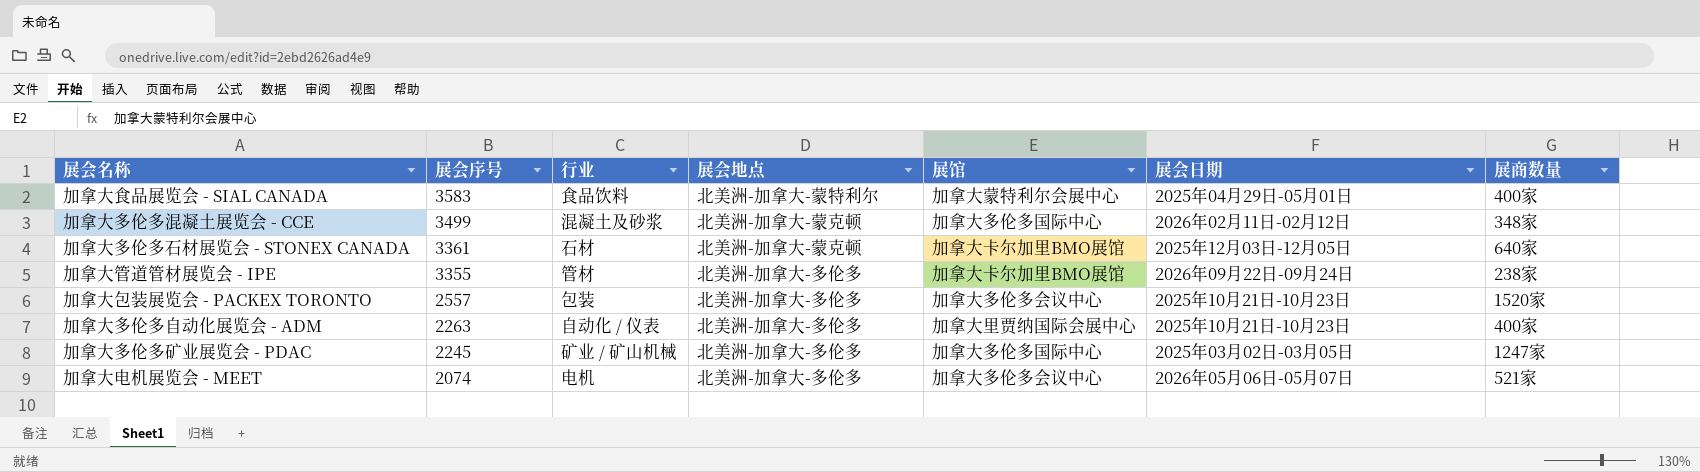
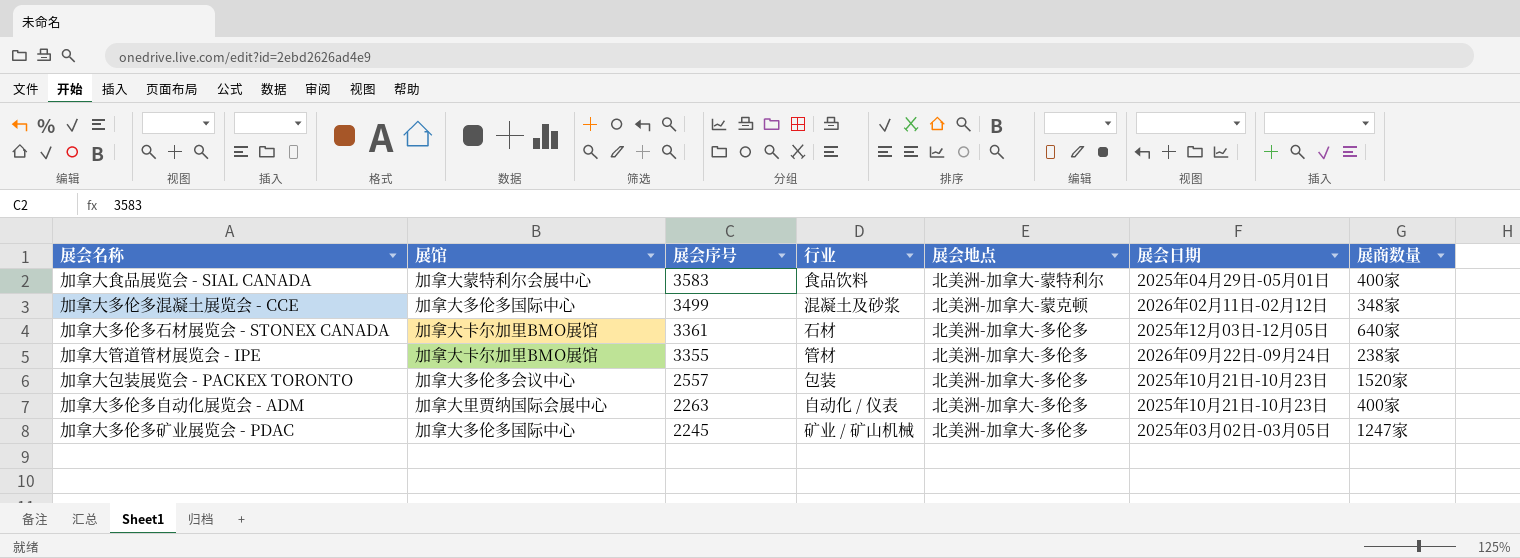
column 展馆 | position: 5 -> 2
row 加拿大电机展览会 - MEET: 2074 | 电机 | 北美洲-加拿大-多伦多 | 加拿大多伦多会议中心 | 2026年05月06日-05月07日 | 521家 -> none
加拿大多伦多石材展览会 - STONEX CANADA | 展会地点: 北美洲-加拿大-蒙克顿 -> 北美洲-加拿大-多伦多

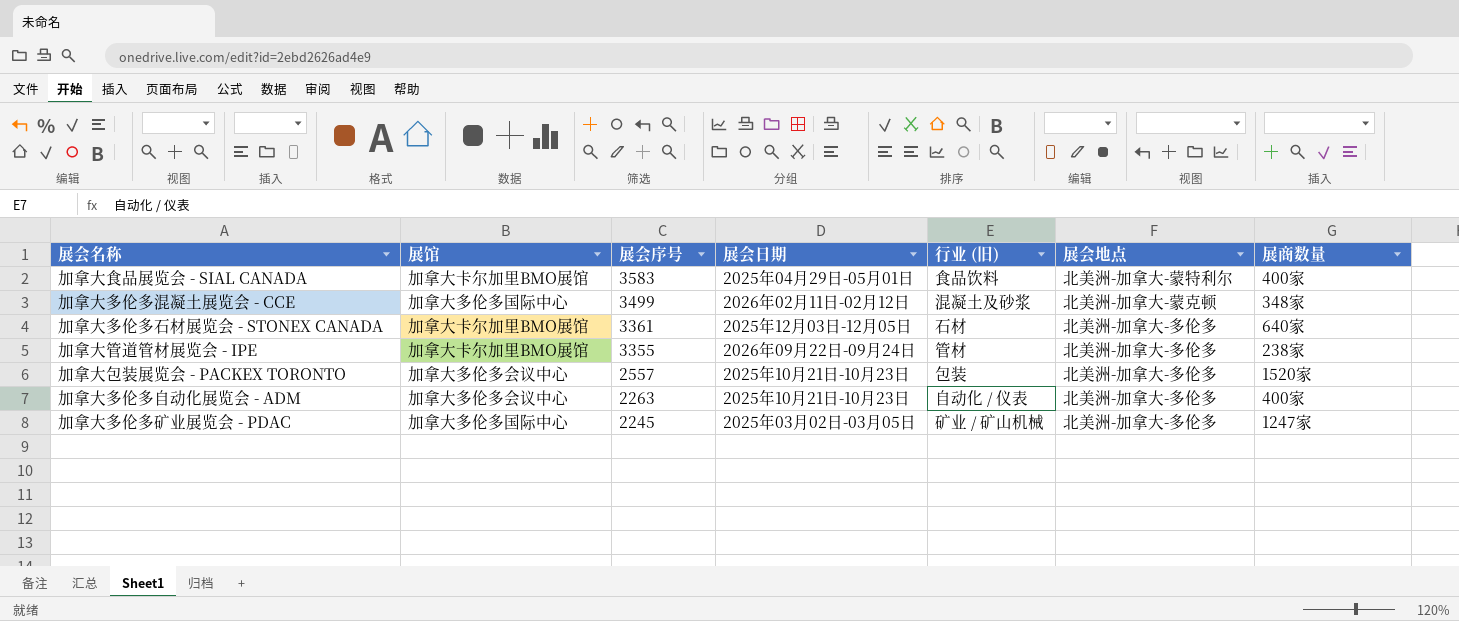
column 展会日期 | position: 6 -> 4
column name: 行业 -> 行业 (旧)
加拿大食品展览会 - SIAL CANADA | 展馆: 加拿大蒙特利尔会展中心 -> 加拿大卡尔加里BMO展馆
加拿大多伦多自动化展览会 - ADM | 展馆: 加拿大里贾纳国际会展中心 -> 加拿大多伦多会议中心

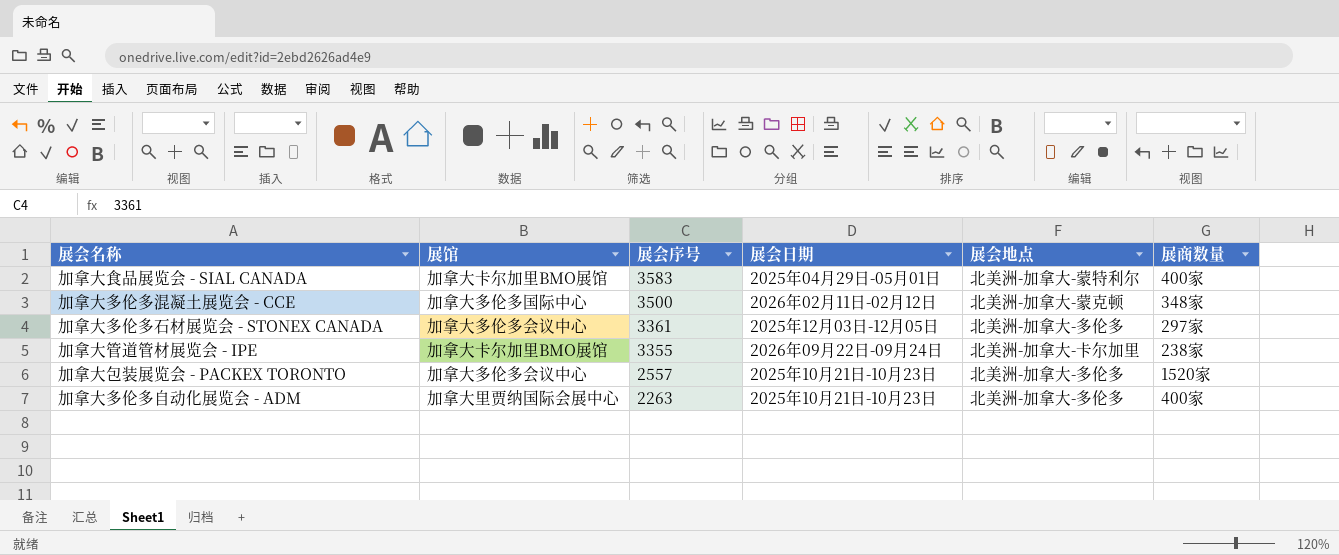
column 行业 (旧) | position: 5 -> none
row 加拿大多伦多矿业展览会 - PDAC: 加拿大多伦多国际中心 | 2245 | 2025年03月02日-03月05日 | 矿业 / 矿山机械 | 北美洲-加拿大-多伦多 | 1247家 -> none
加拿大多伦多混凝土展览会 - CCE | 展会序号: 3499 -> 3500
加拿大多伦多石材展览会 - STONEX CANADA | 展馆: 加拿大卡尔加里BMO展馆 -> 加拿大多伦多会议中心
加拿大多伦多石材展览会 - STONEX CANADA | 展商数量: 640家 -> 297家
加拿大管道管材展览会 - IPE | 展会地点: 北美洲-加拿大-多伦多 -> 北美洲-加拿大-卡尔加里
加拿大多伦多自动化展览会 - ADM | 展馆: 加拿大多伦多会议中心 -> 加拿大里贾纳国际会展中心

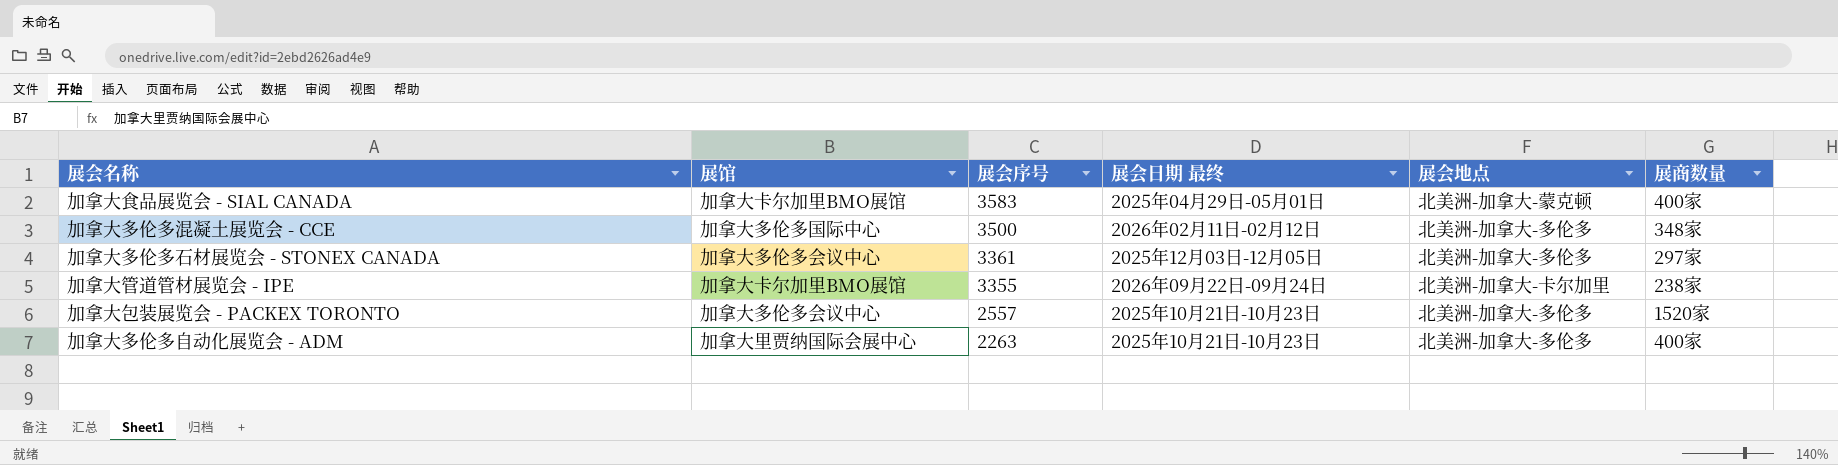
column name: 展会日期 -> 展会日期 最终
加拿大食品展览会 - SIAL CANADA | 展会地点: 北美洲-加拿大-蒙特利尔 -> 北美洲-加拿大-蒙克顿
加拿大多伦多混凝土展览会 - CCE | 展会地点: 北美洲-加拿大-蒙克顿 -> 北美洲-加拿大-多伦多

